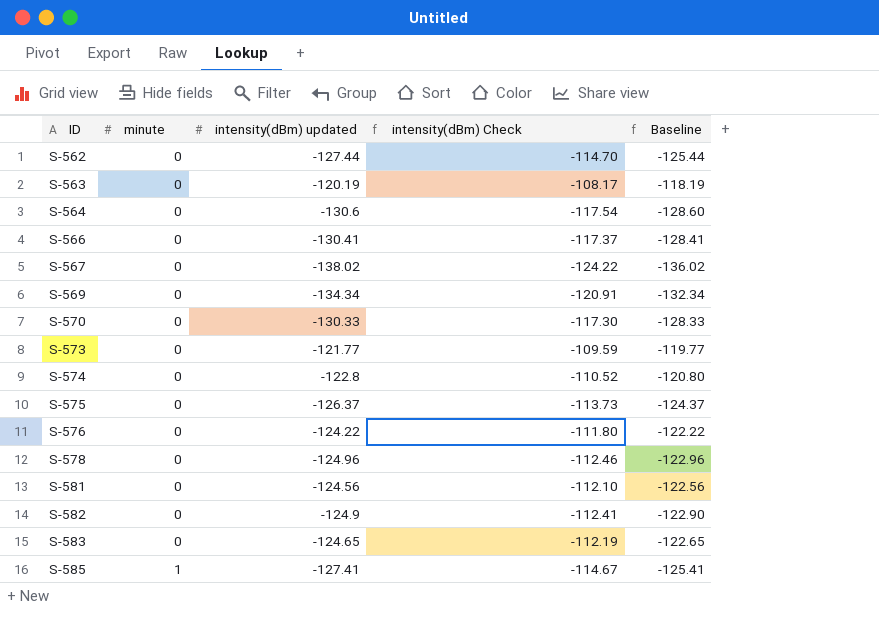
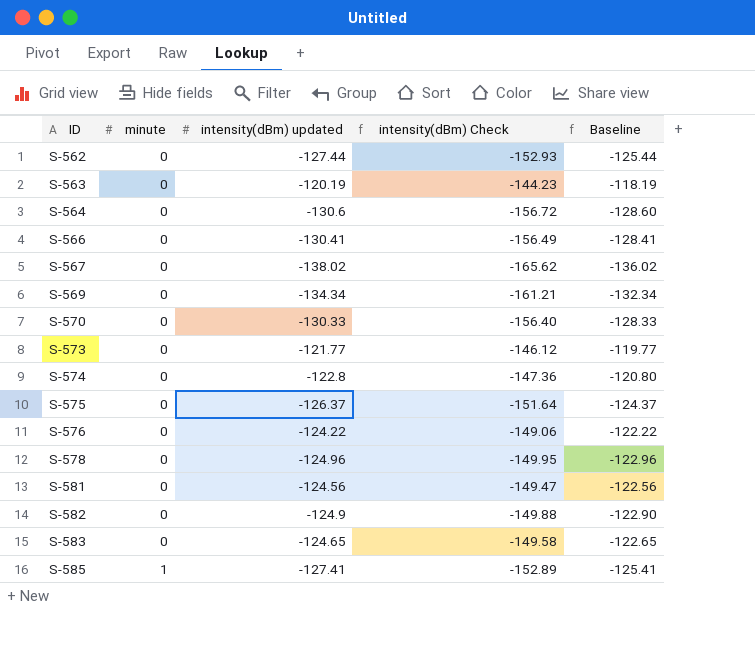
column intensity(dBm) Check | formula: [intensity(dBm) updated] * 0.9 -> [intensity(dBm) updated] * 1.2

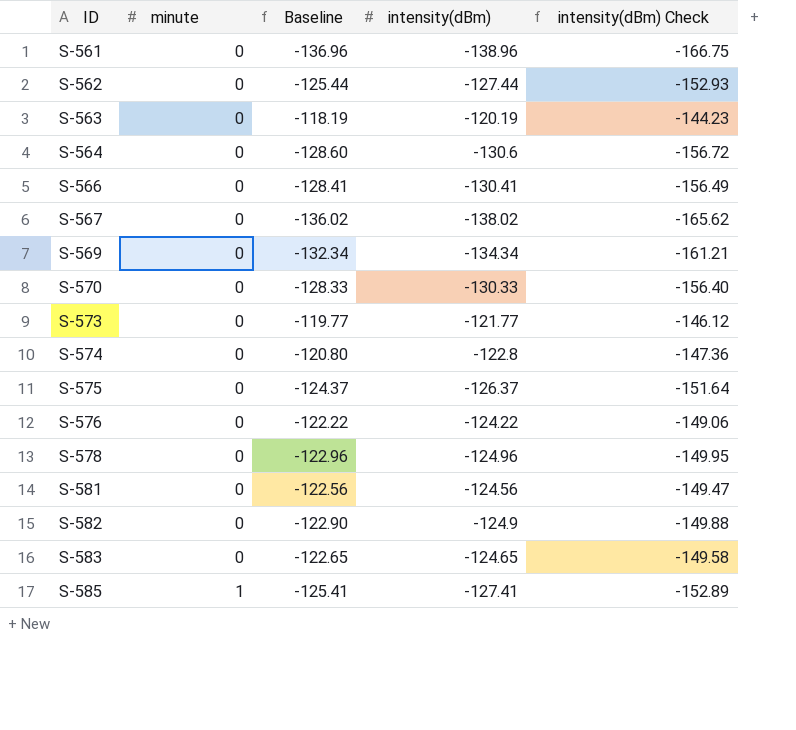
column Baseline | position: 5 -> 3
column name: intensity(dBm) updated -> intensity(dBm)
row S-561: none -> 0 | -136.96 | -138.96 | -166.75

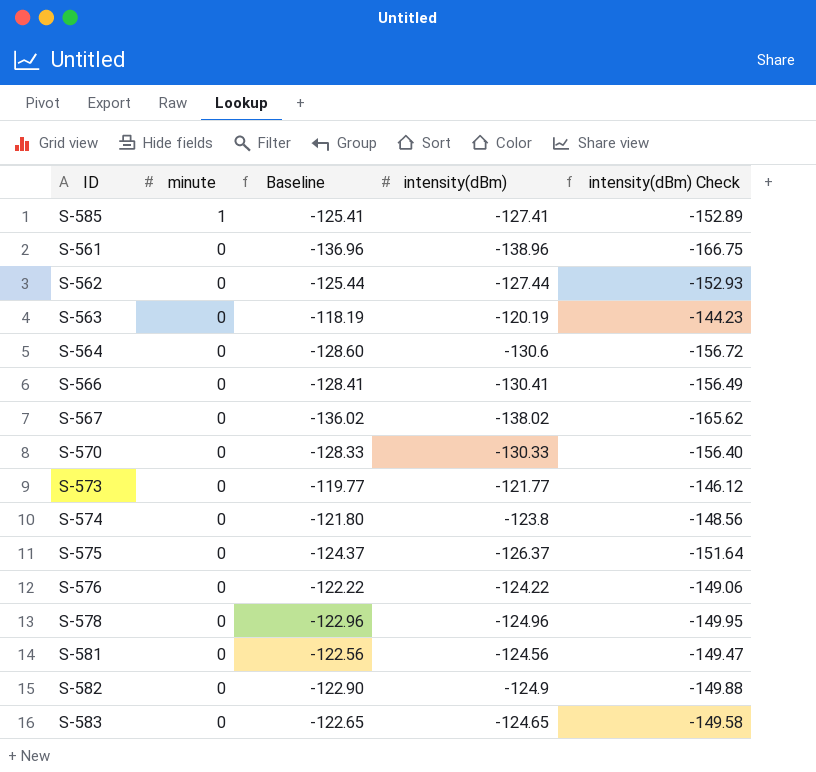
row order: ID ascending -> minute descending
row S-569: 0 | -132.34 | -134.34 | -161.21 -> none
S-574 | Baseline: -120.80 -> -121.80
S-574 | intensity(dBm): -122.8 -> -123.8
S-574 | intensity(dBm) Check: -147.36 -> -148.56

